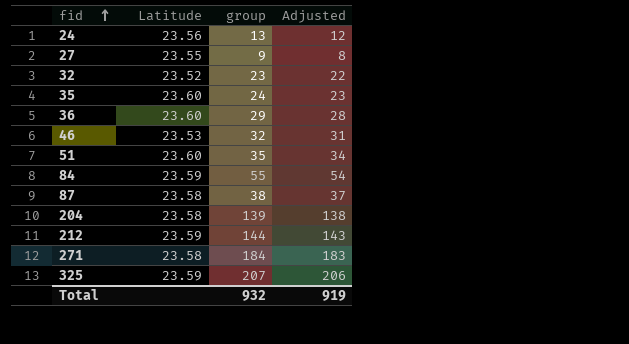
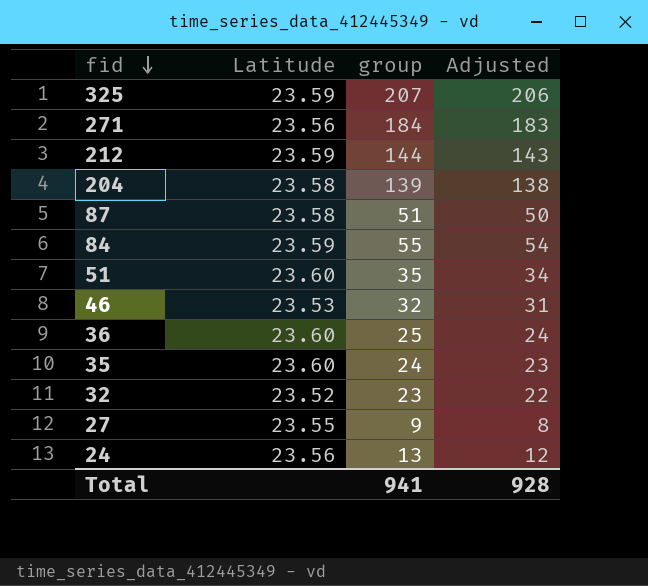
row order: fid ascending -> fid descending
271 | Latitude: 23.58 -> 23.56
87 | group: 38 -> 51
87 | Adjusted: 37 -> 50
36 | group: 29 -> 25
36 | Adjusted: 28 -> 24
Total | group: 932 -> 941
Total | Adjusted: 919 -> 928

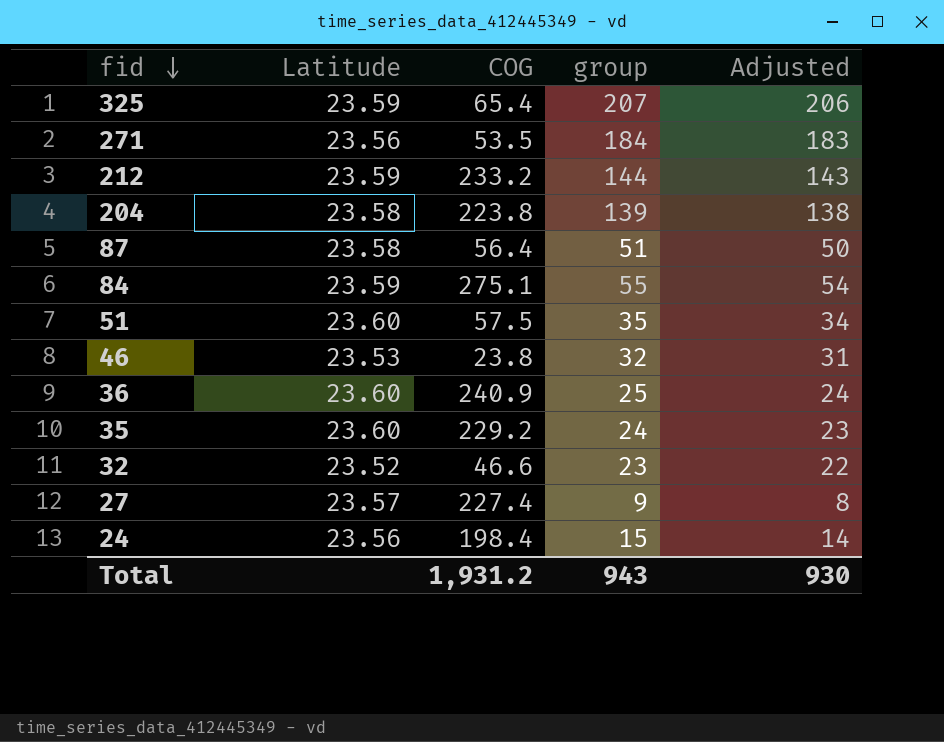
column COG | position: none -> 3
27 | Latitude: 23.55 -> 23.57
24 | group: 13 -> 15
24 | Adjusted: 12 -> 14
Total | group: 941 -> 943
Total | Adjusted: 928 -> 930

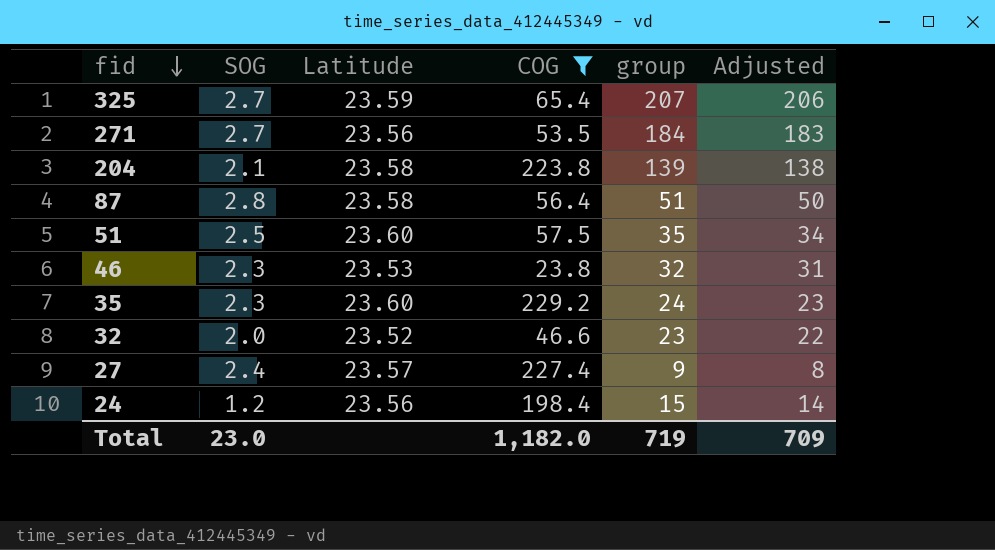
filter: none -> COG <= 229.2
column SOG | position: none -> 2
Total | COG: 1,931.2 -> 1,182.0
Total | group: 943 -> 719
Total | Adjusted: 930 -> 709

